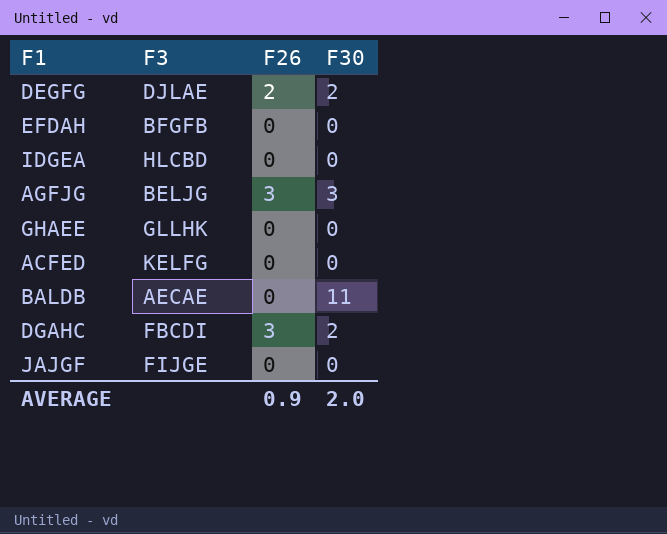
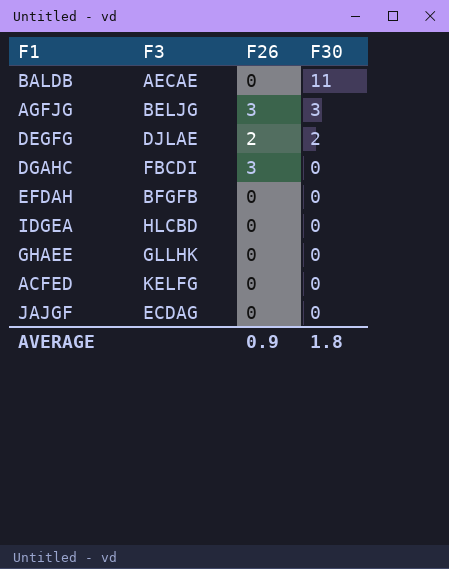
row order: none -> F30 descending
DGAHC | F30: 2 -> 0
JAJGF | F3: FIJGE -> ECDAG
AVERAGE | F30: 2.0 -> 1.8

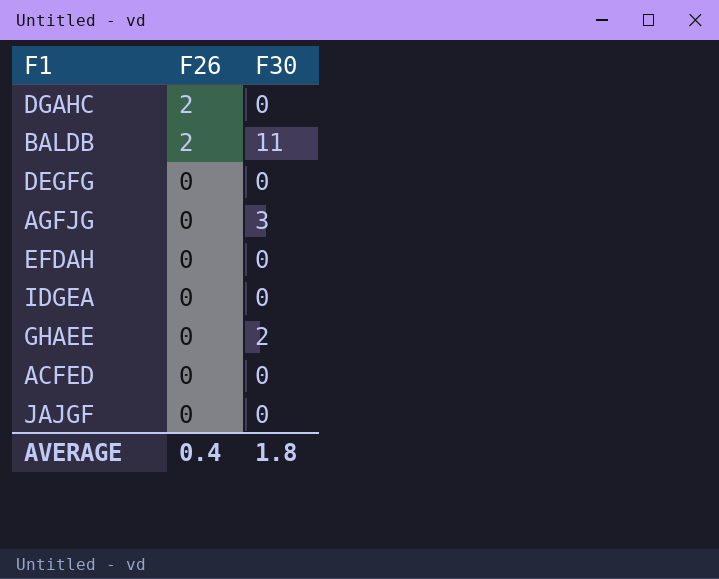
row order: F30 descending -> F26 descending
column F3 | position: 2 -> none
DGAHC | F26: 3 -> 2
BALDB | F26: 0 -> 2
DEGFG | F26: 2 -> 0
DEGFG | F30: 2 -> 0
AGFJG | F26: 3 -> 0
GHAEE | F30: 0 -> 2
AVERAGE | F26: 0.9 -> 0.4

